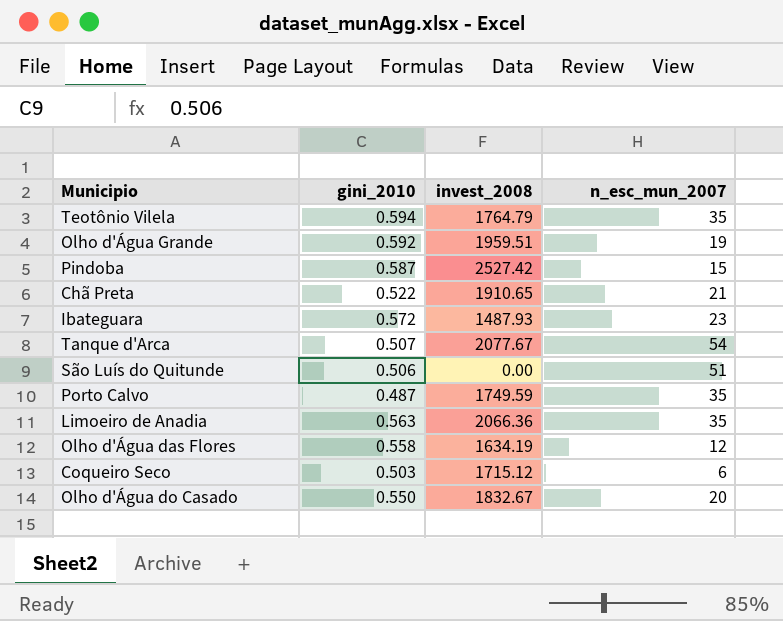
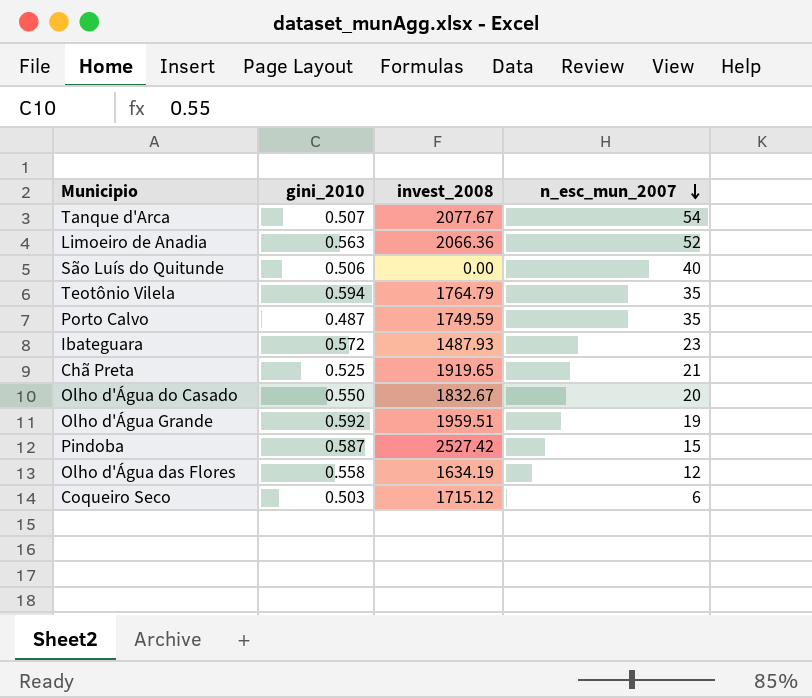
row order: none -> n_esc_mun_2007 descending
Limoeiro de Anadia | n_esc_mun_2007: 35 -> 52
São Luís do Quitunde | n_esc_mun_2007: 51 -> 40
Chã Preta | gini_2010: 0.522 -> 0.525
Chã Preta | invest_2008: 1910.65 -> 1919.65

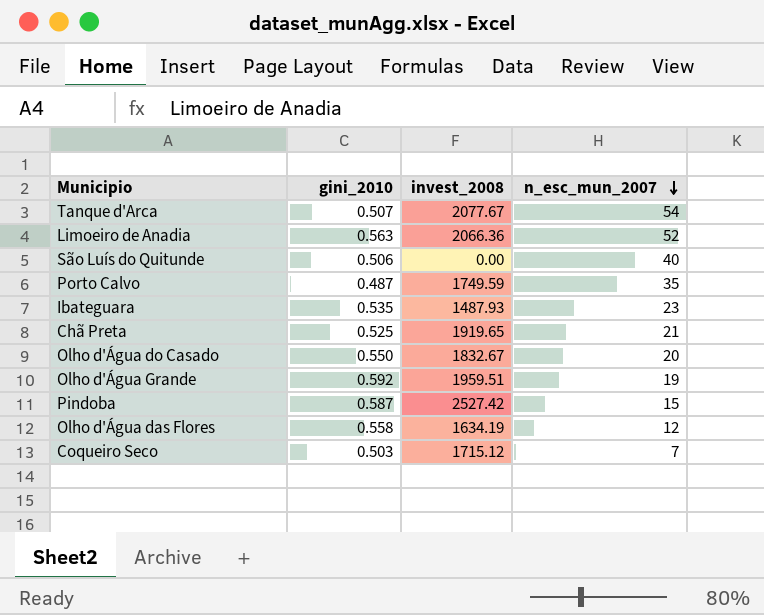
row Teotônio Vilela: 0.594 | 1764.79 | 35 -> none
Ibateguara | gini_2010: 0.572 -> 0.535
Coqueiro Seco | n_esc_mun_2007: 6 -> 7

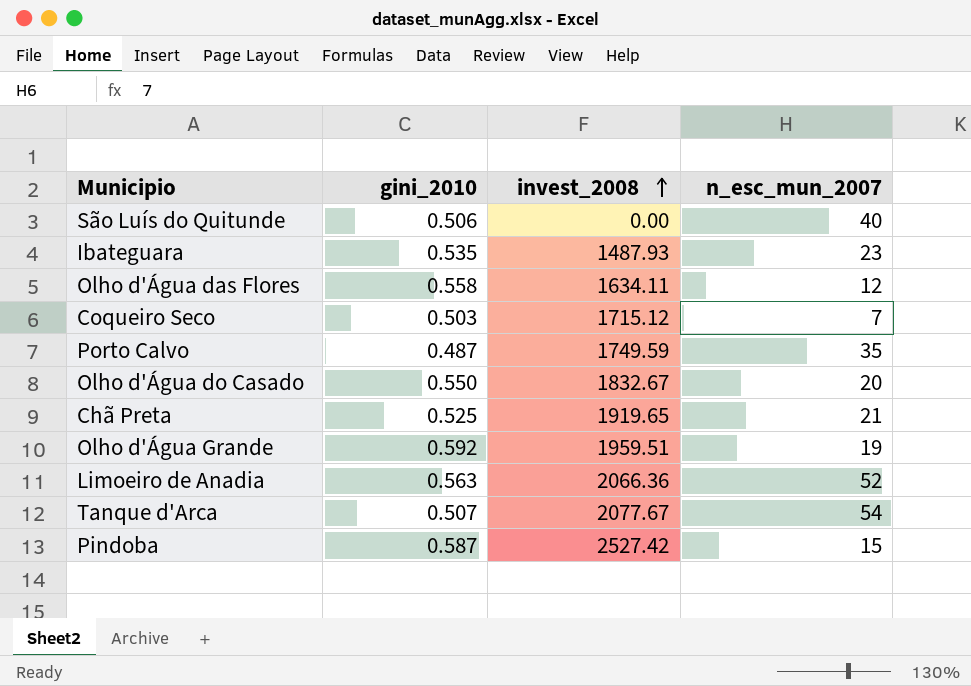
row order: n_esc_mun_2007 descending -> invest_2008 ascending
Olho d'Água das Flores | invest_2008: 1634.19 -> 1634.11

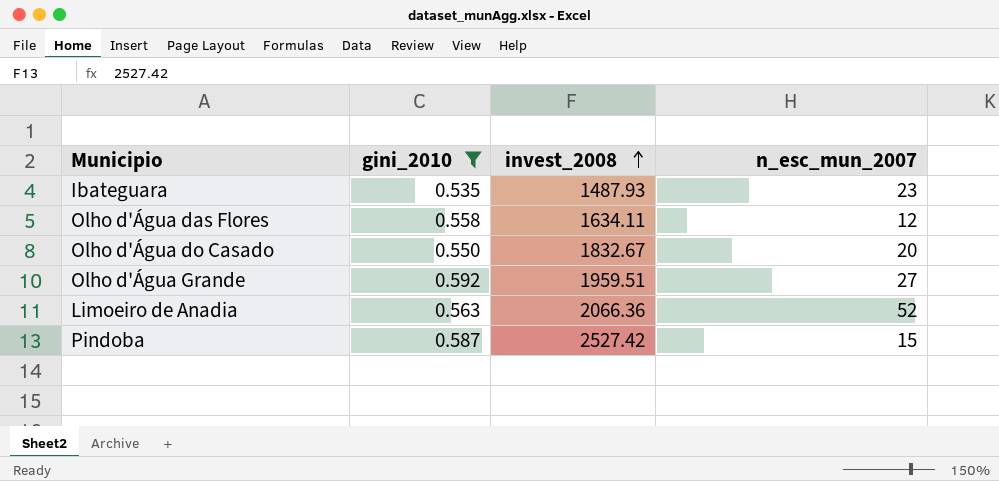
filter: none -> gini_2010 >= 0.535
Olho d'Água Grande | n_esc_mun_2007: 19 -> 27

